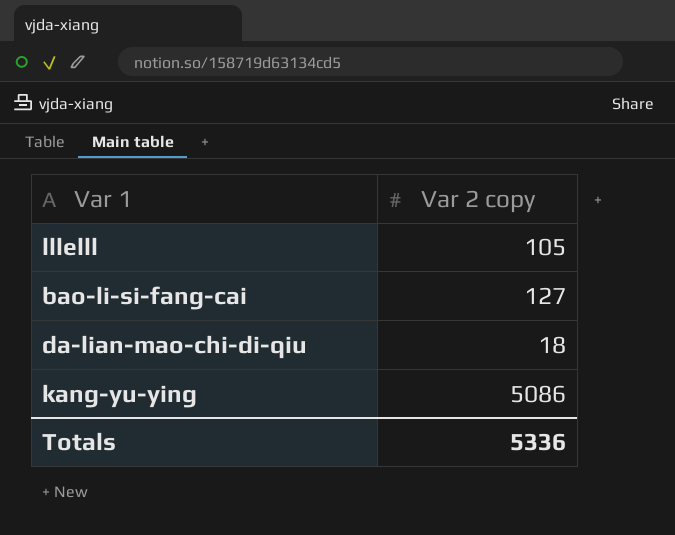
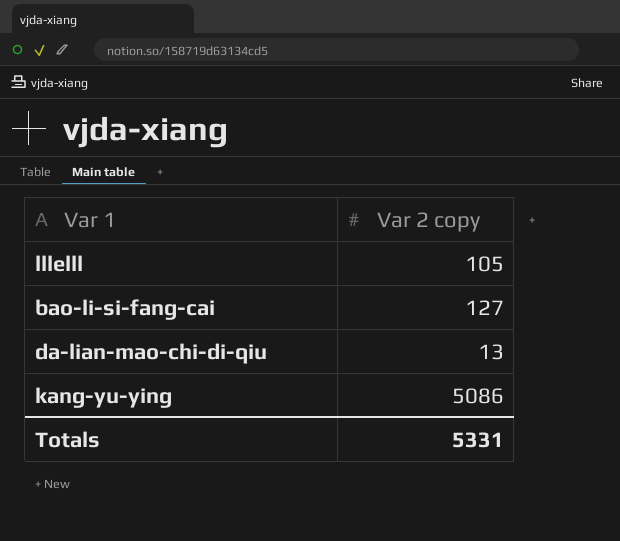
da-lian-mao-chi-di-qiu | Var 2 copy: 18 -> 13
Totals | Var 2 copy: 5336 -> 5331

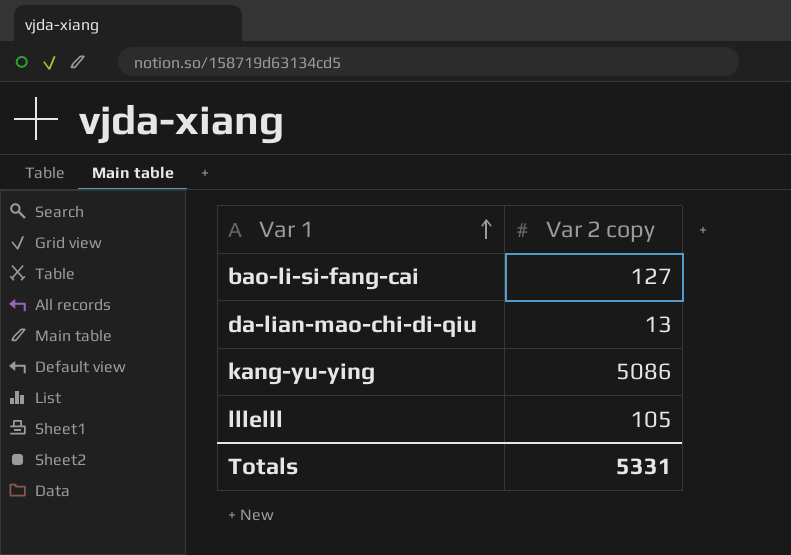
row order: none -> Var 1 ascending

